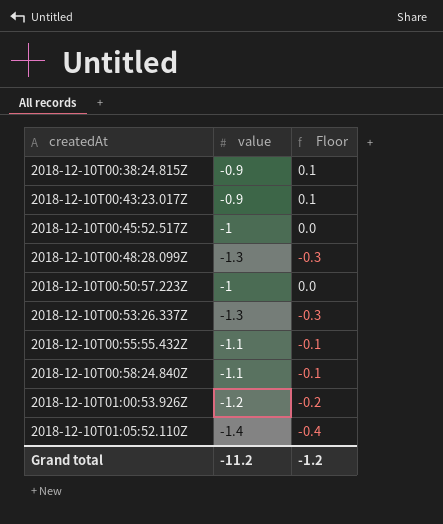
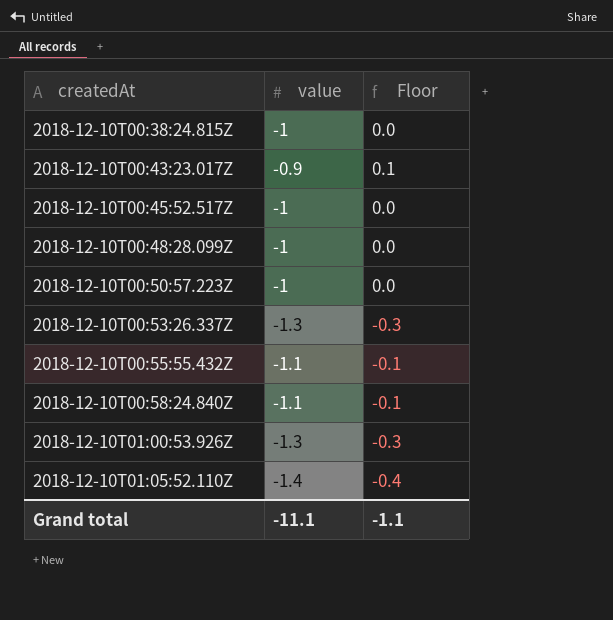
2018-12-10T00:38:24.815Z | value: -0.9 -> -1
2018-12-10T00:38:24.815Z | Floor: 0.1 -> 0.0
2018-12-10T00:48:28.099Z | value: -1.3 -> -1
2018-12-10T00:48:28.099Z | Floor: -0.3 -> 0.0
2018-12-10T01:00:53.926Z | value: -1.2 -> -1.3
2018-12-10T01:00:53.926Z | Floor: -0.2 -> -0.3
Grand total | value: -11.2 -> -11.1
Grand total | Floor: -1.2 -> -1.1

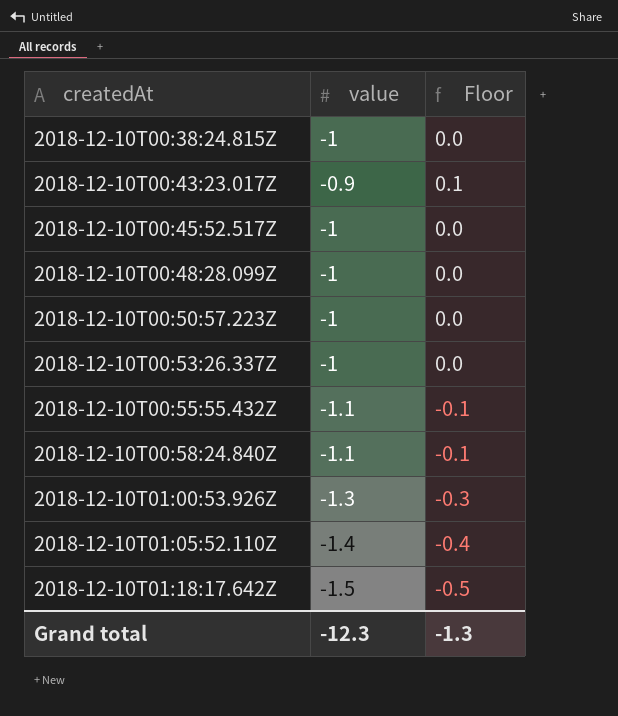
2018-12-10T00:53:26.337Z | value: -1.3 -> -1
2018-12-10T00:53:26.337Z | Floor: -0.3 -> 0.0
row 2018-12-10T01:18:17.642Z: none -> -1.5 | -0.5
Grand total | value: -11.1 -> -12.3
Grand total | Floor: -1.1 -> -1.3

